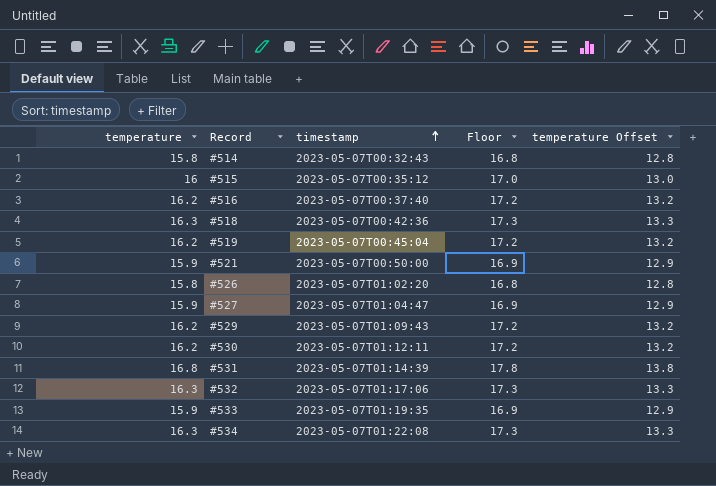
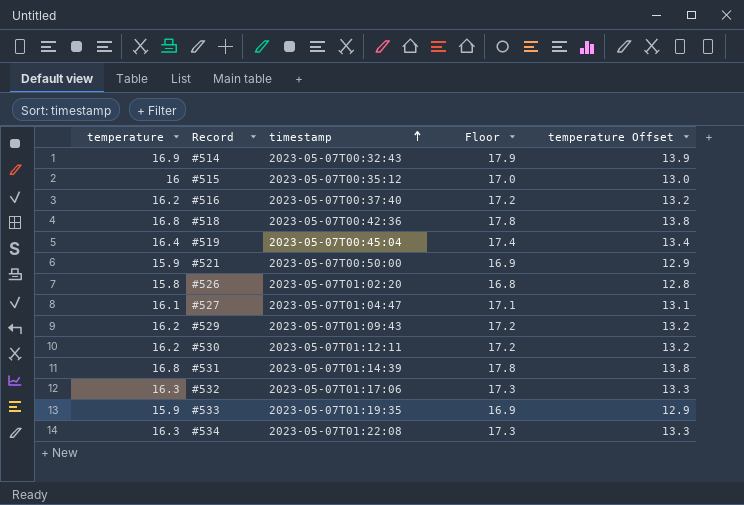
#514 | temperature: 15.8 -> 16.9
#514 | Floor: 16.8 -> 17.9
#514 | temperature Offset: 12.8 -> 13.9
#518 | temperature: 16.3 -> 16.8
#518 | Floor: 17.3 -> 17.8
#518 | temperature Offset: 13.3 -> 13.8
#519 | temperature: 16.2 -> 16.4
#519 | Floor: 17.2 -> 17.4
#519 | temperature Offset: 13.2 -> 13.4
#527 | temperature: 15.9 -> 16.1
#527 | Floor: 16.9 -> 17.1
#527 | temperature Offset: 12.9 -> 13.1

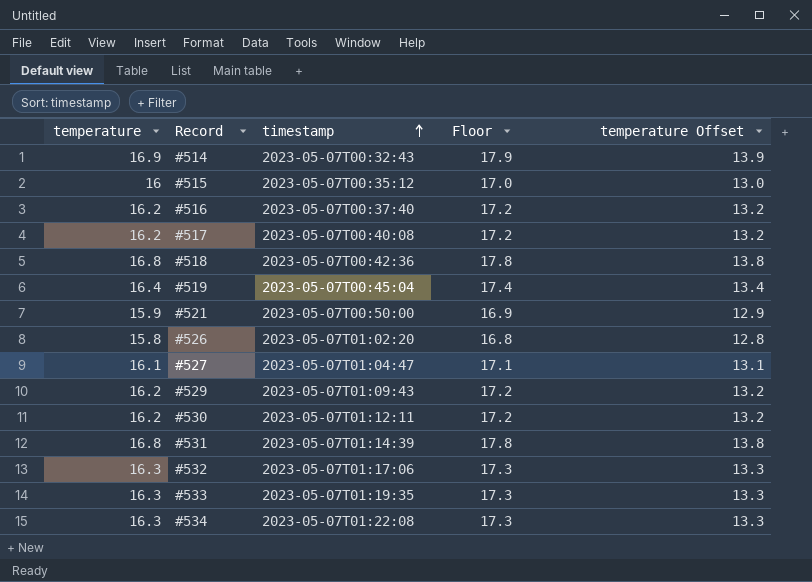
row #517: none -> 16.2 | 2023-05-07T00:40:08 | 17.2 | 13.2
#533 | temperature: 15.9 -> 16.3
#533 | Floor: 16.9 -> 17.3
#533 | temperature Offset: 12.9 -> 13.3

